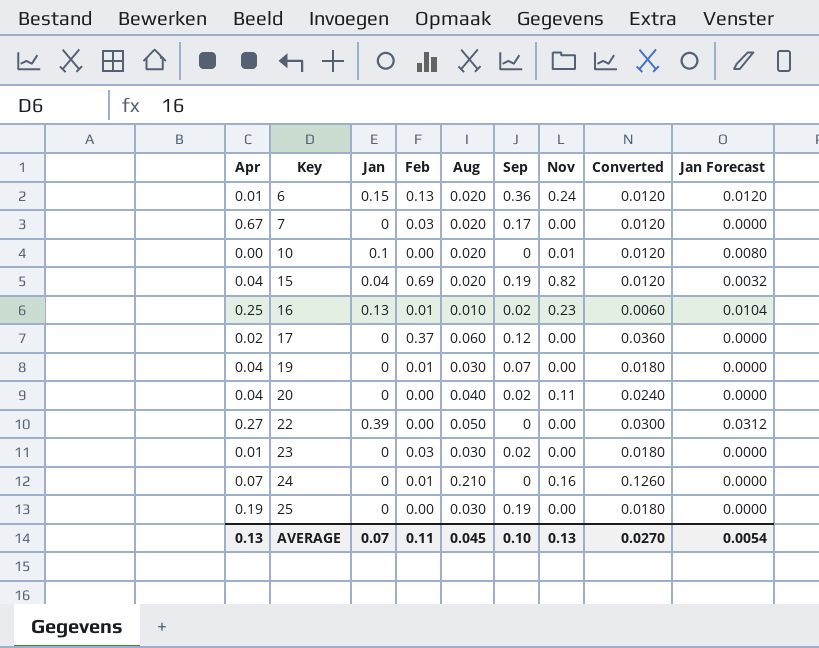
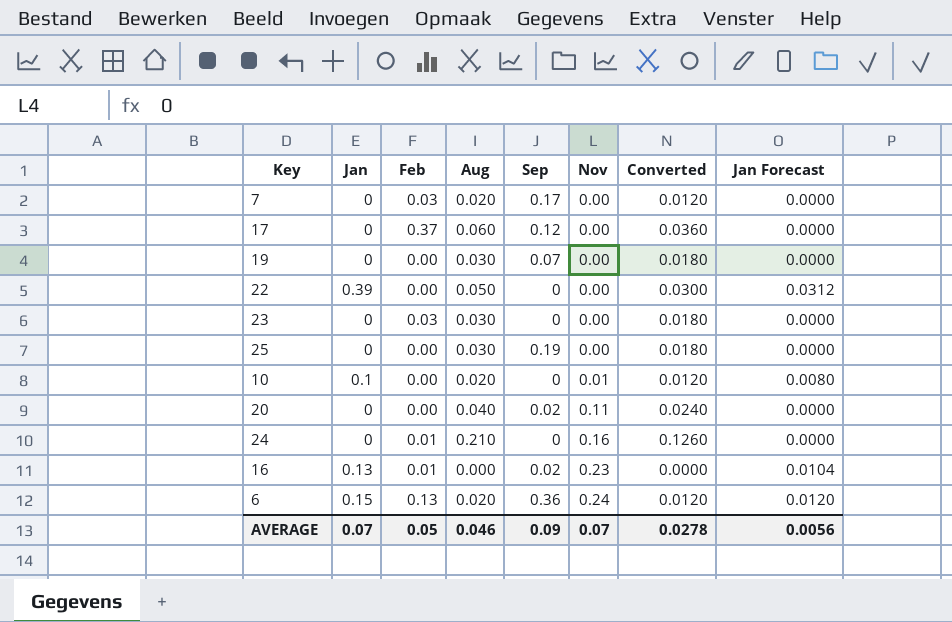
row order: Key ascending -> Nov ascending
column Apr | position: 1 -> none
row 15: 0.04 | 0.04 | 0.69 | 0.020 | 0.19 | 0.82 | 0.0120 | 0.0032 -> none
19 | Feb: 0.01 -> 0.00
23 | Sep: 0.02 -> 0
16 | Aug: 0.010 -> 0.000
16 | Converted: 0.0060 -> 0.0000
AVERAGE | Feb: 0.11 -> 0.05
AVERAGE | Aug: 0.045 -> 0.046
AVERAGE | Sep: 0.10 -> 0.09
AVERAGE | Nov: 0.13 -> 0.07
AVERAGE | Converted: 0.0270 -> 0.0278
AVERAGE | Jan Forecast: 0.0054 -> 0.0056

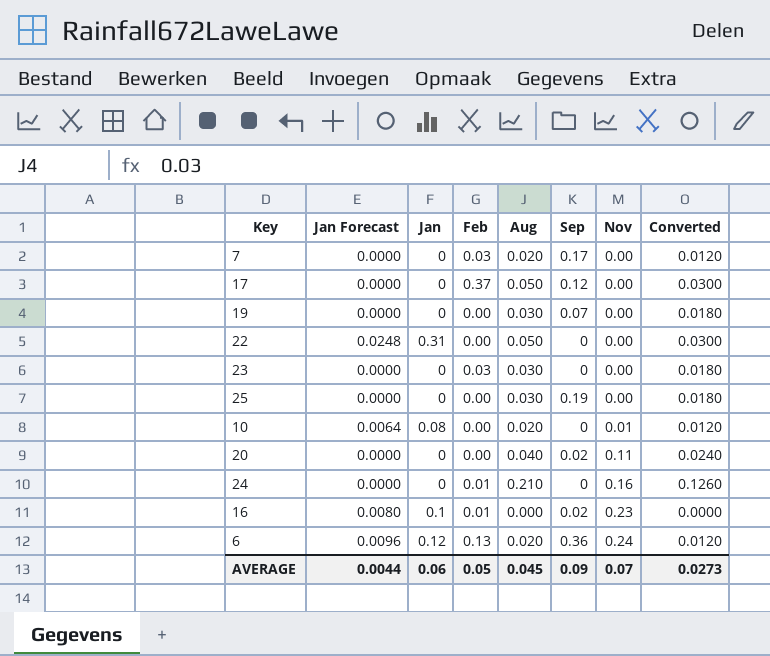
column Jan Forecast | position: 8 -> 2
17 | Aug: 0.060 -> 0.050
17 | Converted: 0.0360 -> 0.0300
22 | Jan Forecast: 0.0312 -> 0.0248
22 | Jan: 0.39 -> 0.31
10 | Jan Forecast: 0.0080 -> 0.0064
10 | Jan: 0.1 -> 0.08
16 | Jan Forecast: 0.0104 -> 0.0080
16 | Jan: 0.13 -> 0.1
6 | Jan Forecast: 0.0120 -> 0.0096
6 | Jan: 0.15 -> 0.12
AVERAGE | Jan Forecast: 0.0056 -> 0.0044
AVERAGE | Jan: 0.07 -> 0.06
AVERAGE | Aug: 0.046 -> 0.045
AVERAGE | Converted: 0.0278 -> 0.0273

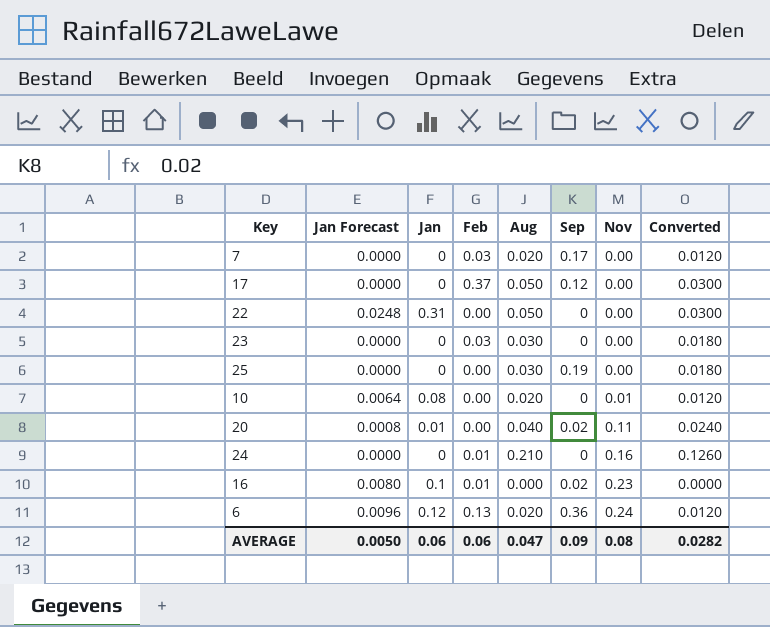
row 19: 0.0000 | 0 | 0.00 | 0.030 | 0.07 | 0.00 | 0.0180 -> none
20 | Jan Forecast: 0.0000 -> 0.0008
20 | Jan: 0 -> 0.01
AVERAGE | Jan Forecast: 0.0044 -> 0.0050
AVERAGE | Feb: 0.05 -> 0.06
AVERAGE | Aug: 0.045 -> 0.047
AVERAGE | Nov: 0.07 -> 0.08
AVERAGE | Converted: 0.0273 -> 0.0282

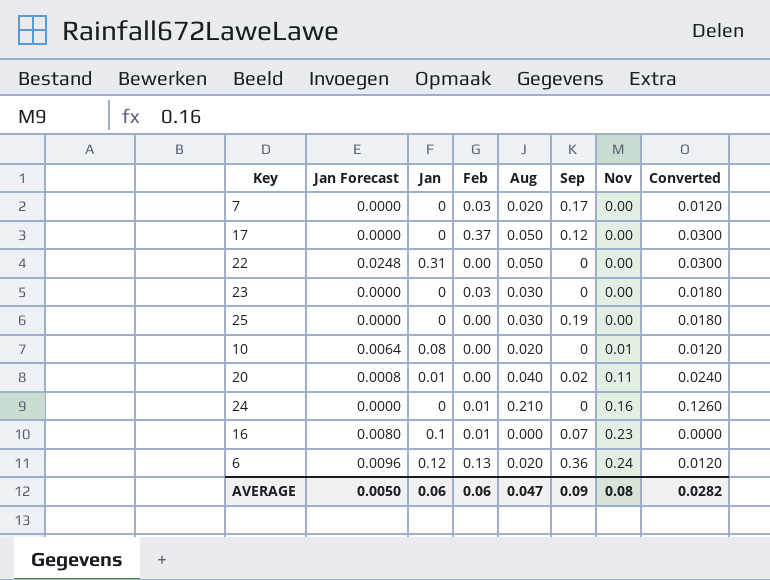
16 | Sep: 0.02 -> 0.07

